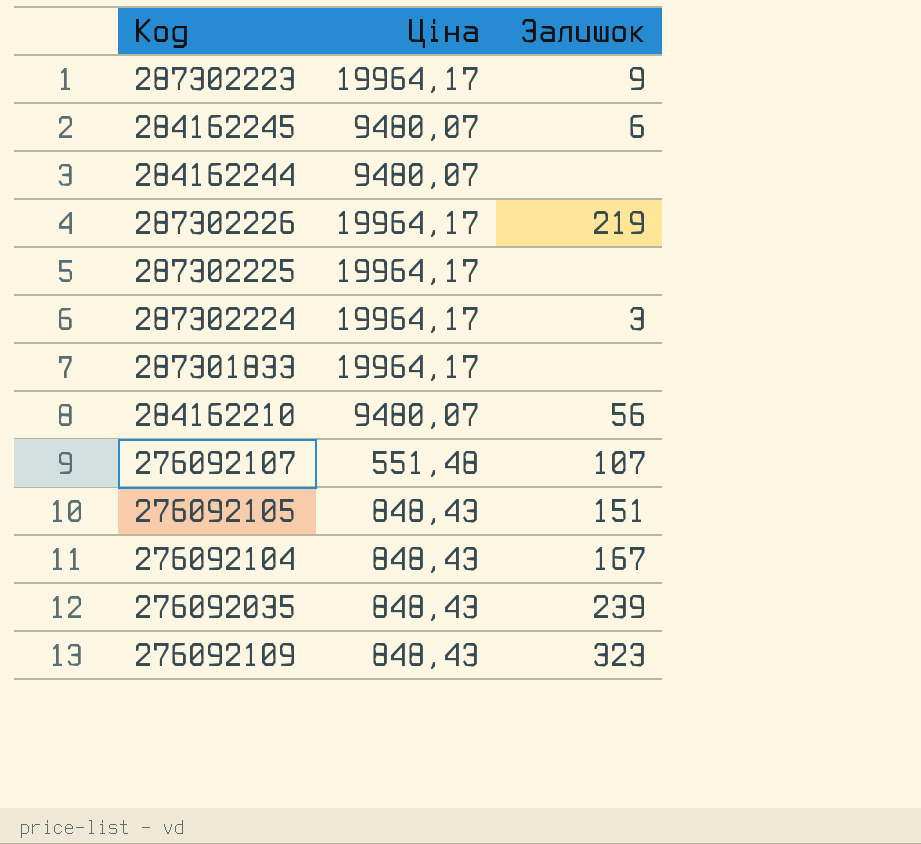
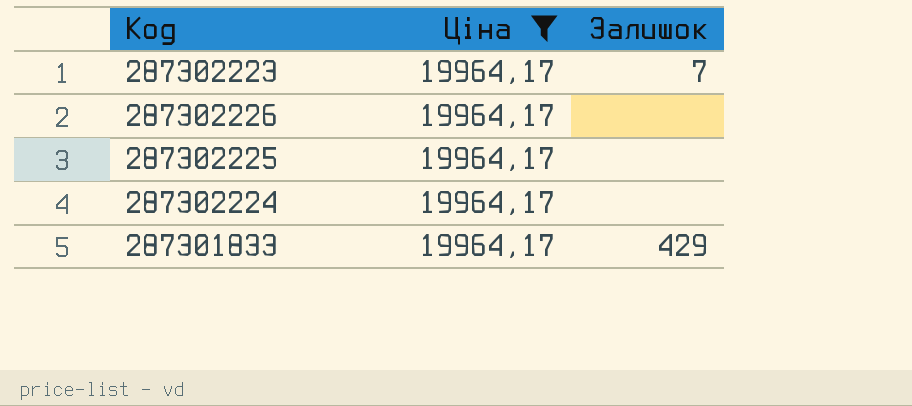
filter: none -> Ціна = 19964,17
287302223 | Залишок: 9 -> 7
287302226 | Залишок: 219 -> none
287302224 | Залишок: 3 -> none
287301833 | Залишок: none -> 429

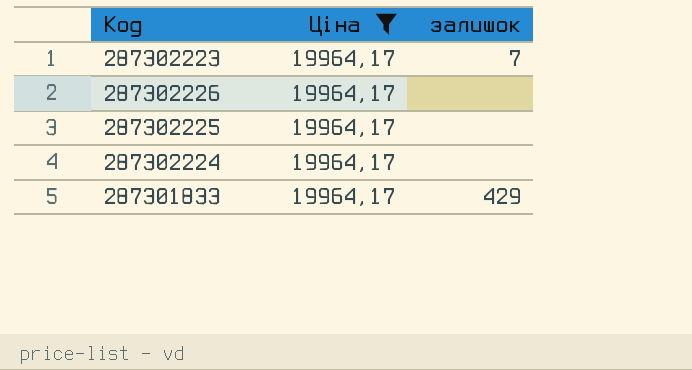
column name: Залишок -> залишок

